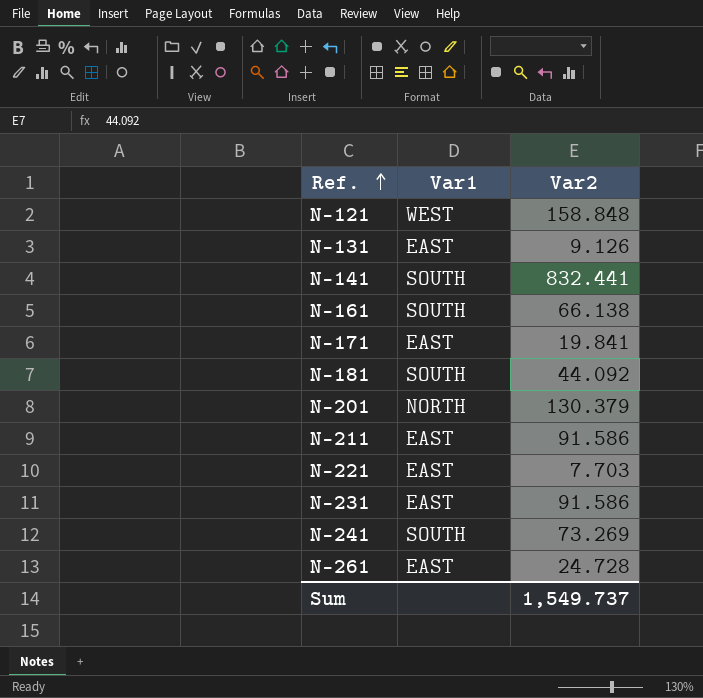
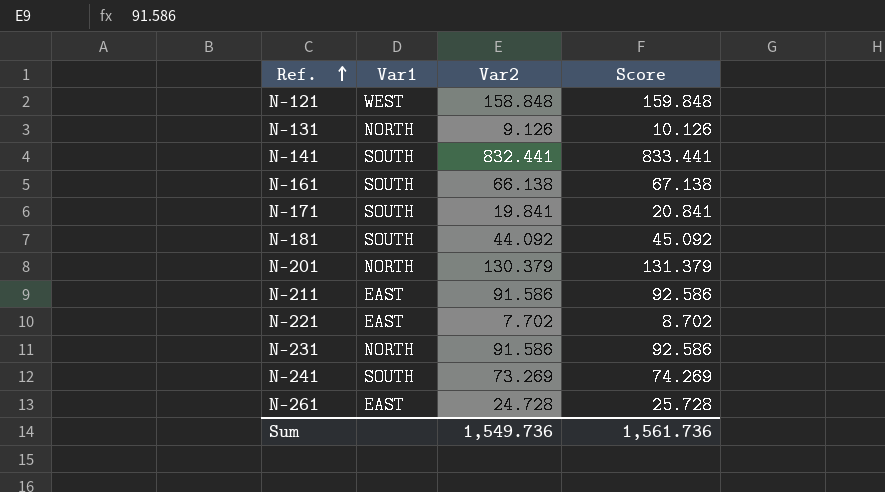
column Score | formula: none -> [Var2] + 1
N-131 | Var1: EAST -> NORTH
N-171 | Var1: EAST -> SOUTH
N-221 | Var2: 7.703 -> 7.702
N-231 | Var1: EAST -> NORTH
Sum | Var2: 1,549.737 -> 1,549.736

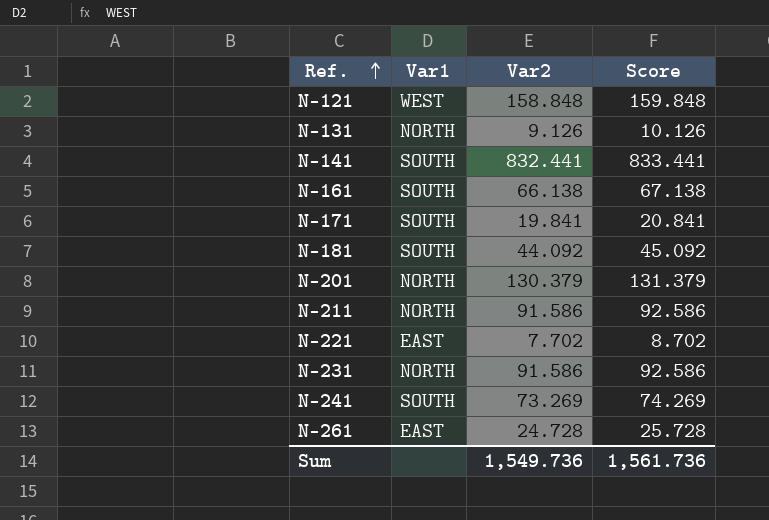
N-211 | Var1: EAST -> NORTH

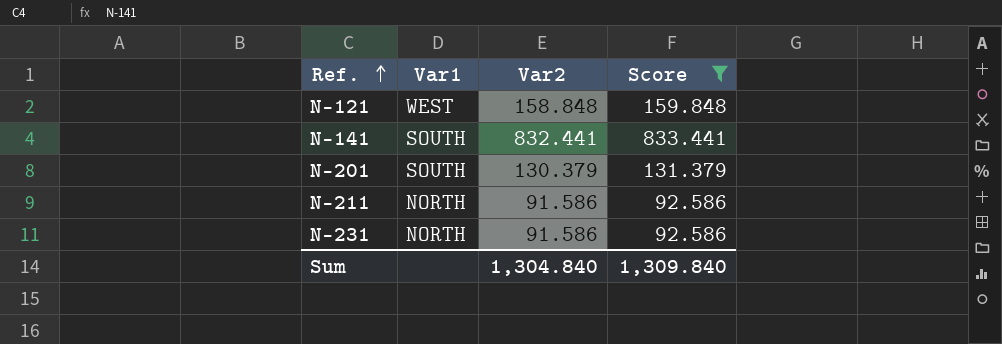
filter: none -> Score >= 92.586
N-201 | Var1: NORTH -> SOUTH
Sum | Var2: 1,549.736 -> 1,304.840
Sum | Score: 1,561.736 -> 1,309.840

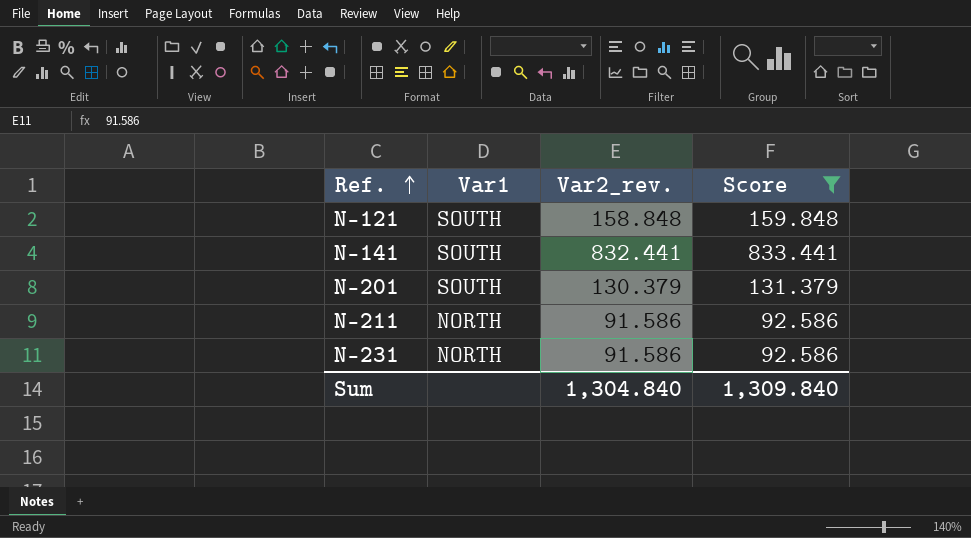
column name: Var2 -> Var2_rev.
N-121 | Var1: WEST -> SOUTH

